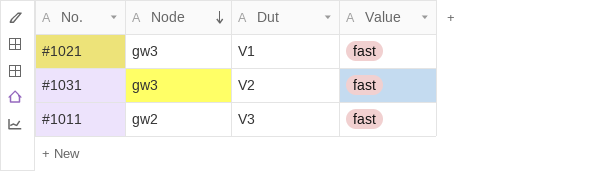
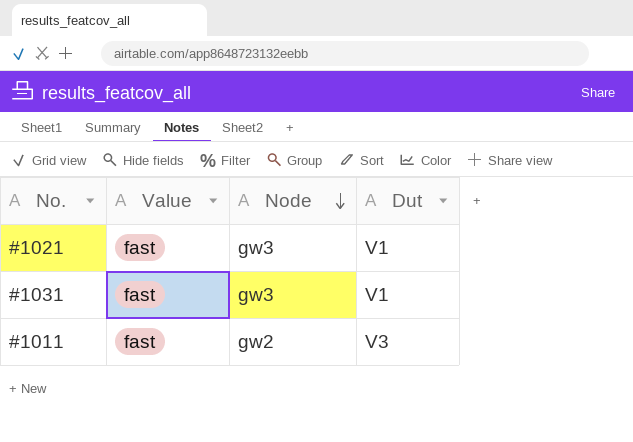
column Value | position: 4 -> 2
#1031 | Dut: V2 -> V1

